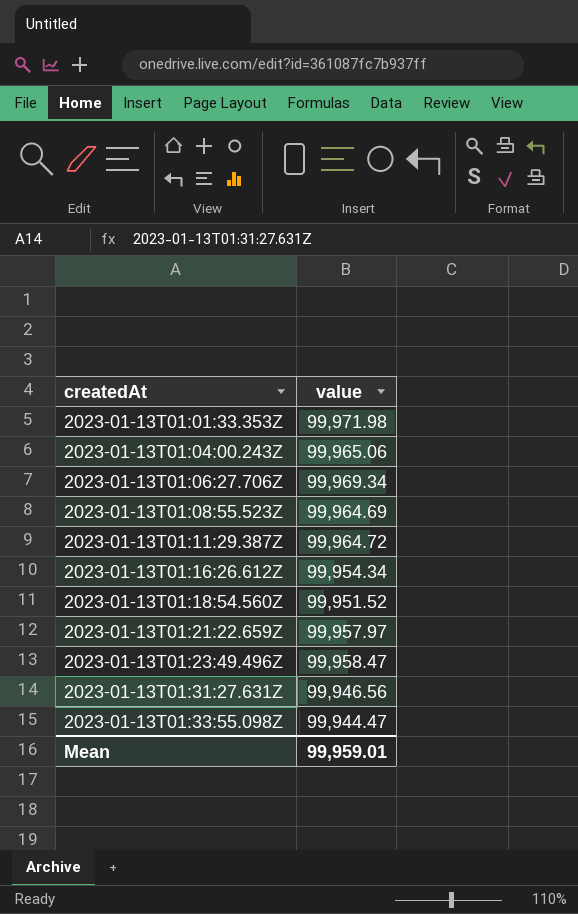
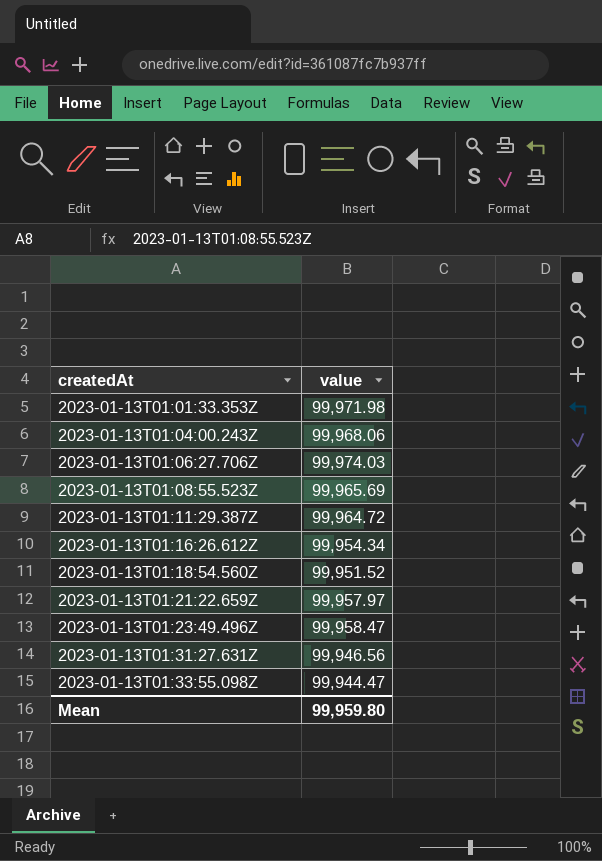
2023-01-13T01:04:00.243Z | value: 99,965.06 -> 99,968.06
2023-01-13T01:06:27.706Z | value: 99,969.34 -> 99,974.03
2023-01-13T01:08:55.523Z | value: 99,964.69 -> 99,965.69
Mean | value: 99,959.01 -> 99,959.80

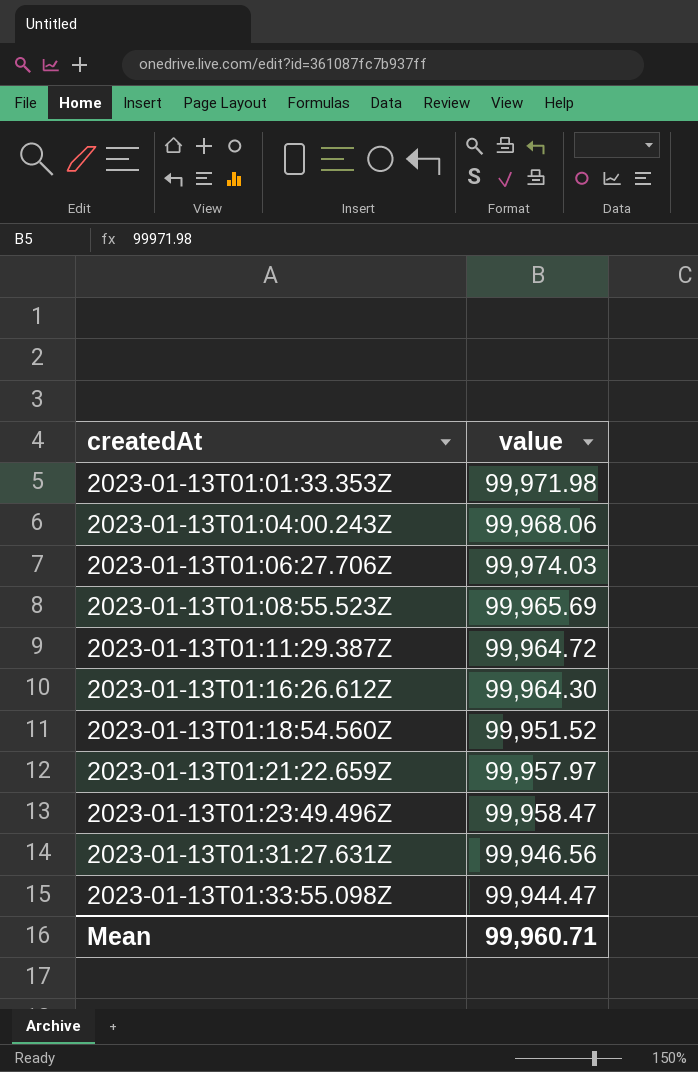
2023-01-13T01:16:26.612Z | value: 99,954.34 -> 99,964.30
Mean | value: 99,959.80 -> 99,960.71

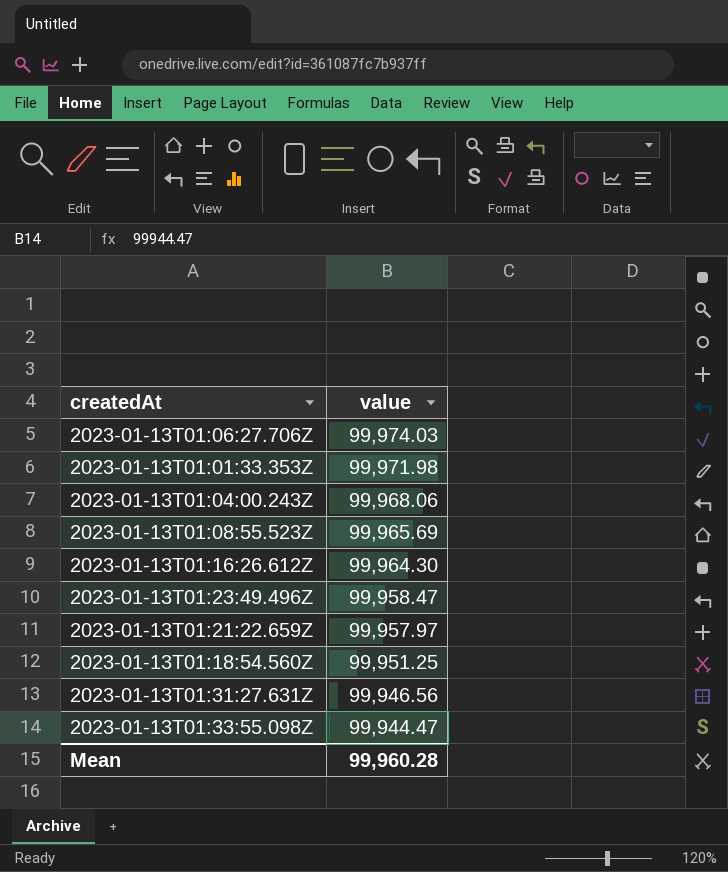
row order: createdAt ascending -> value descending
row 2023-01-13T01:11:29.387Z: 99,964.72 -> none
2023-01-13T01:18:54.560Z | value: 99,951.52 -> 99,951.25
Mean | value: 99,960.71 -> 99,960.28

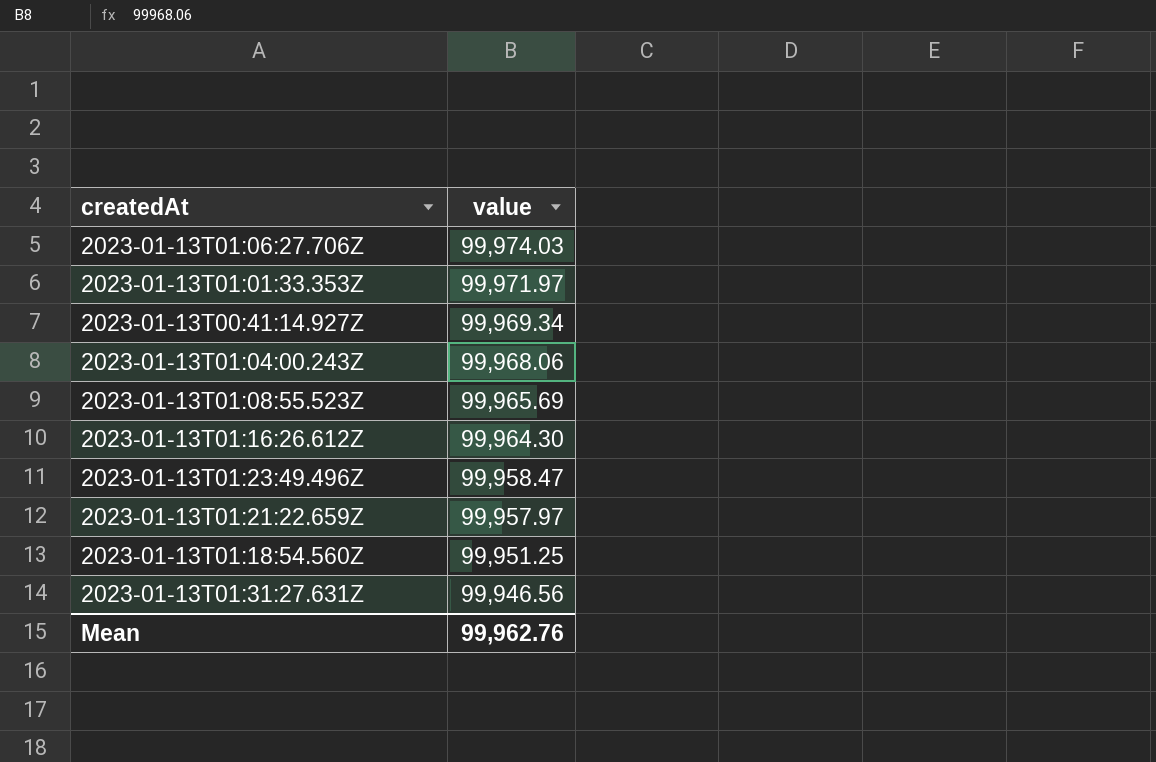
row 2023-01-13T01:33:55.098Z: 99,944.47 -> none
2023-01-13T01:01:33.353Z | value: 99,971.98 -> 99,971.97
row 2023-01-13T00:41:14.927Z: none -> 99,969.34
Mean | value: 99,960.28 -> 99,962.76

